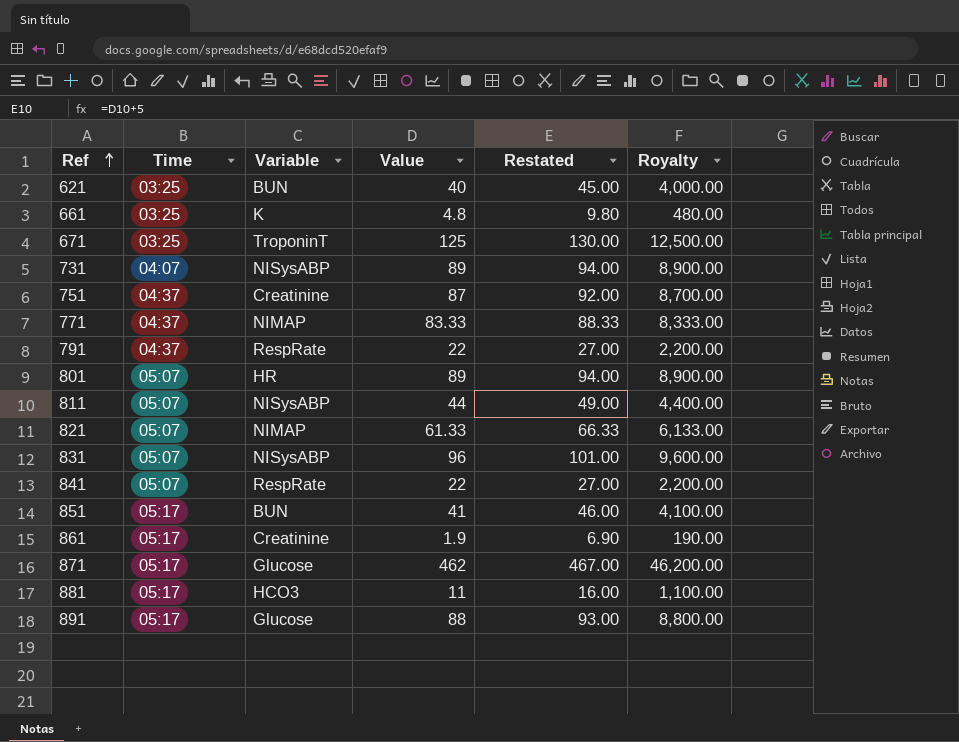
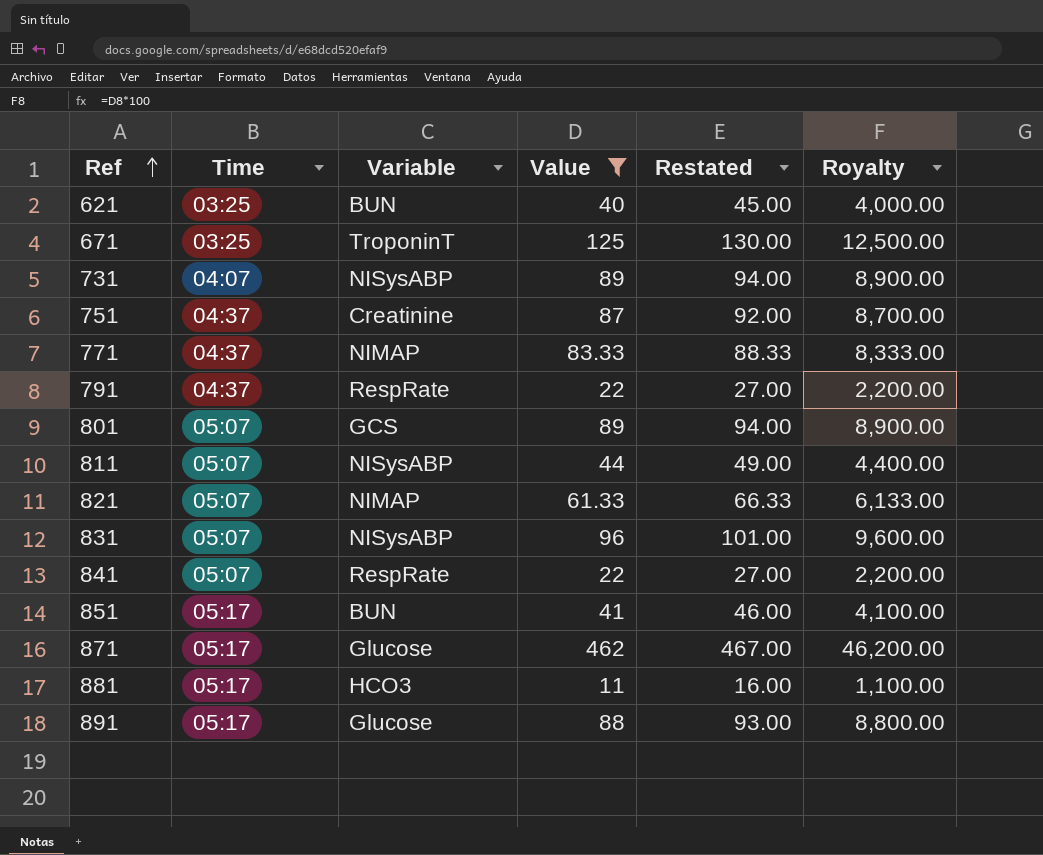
filter: none -> Value >= 11
801 | Variable: HR -> GCS

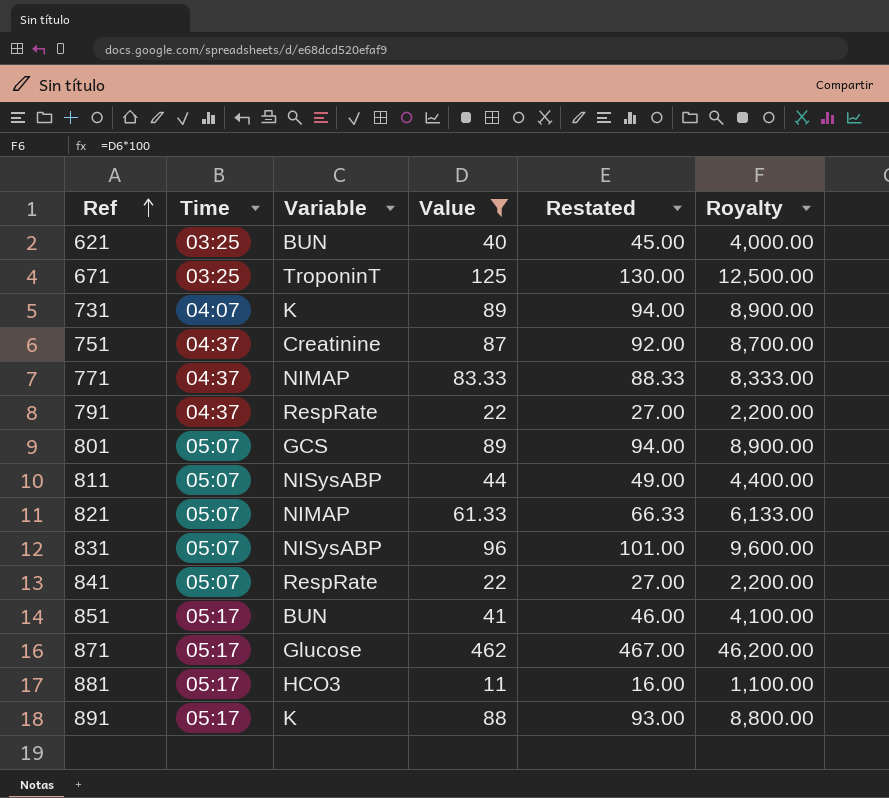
731 | Variable: NISysABP -> K
891 | Variable: Glucose -> K

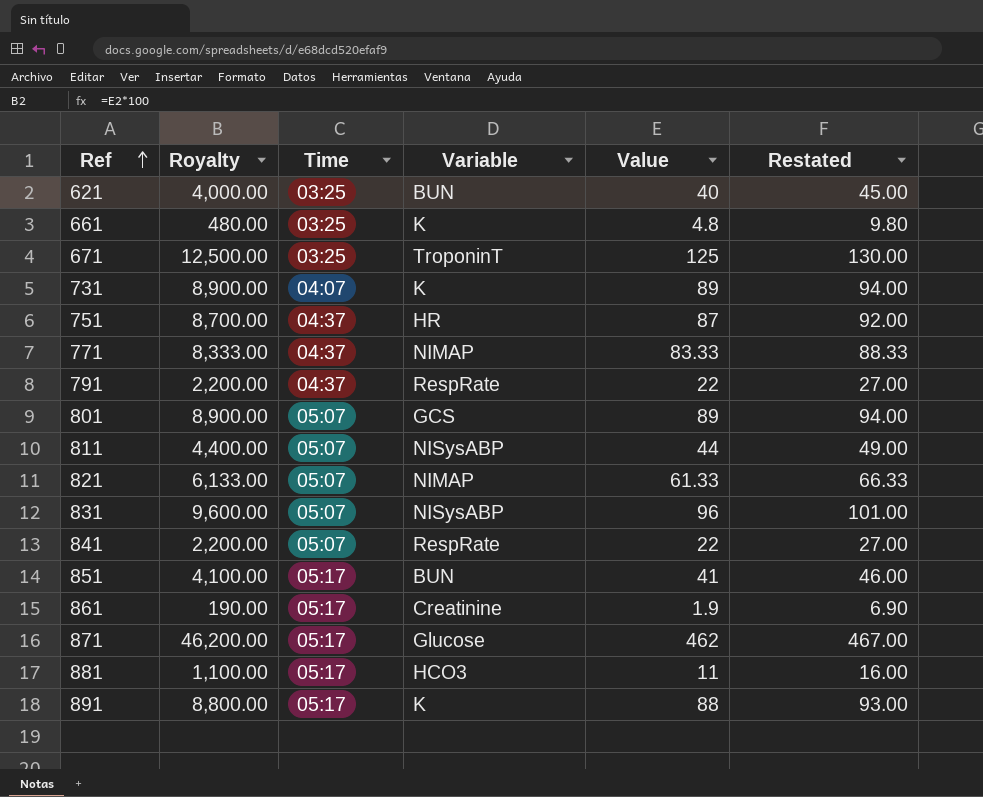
filter: Value >= 11 -> none
column Royalty | position: 6 -> 2
751 | Variable: Creatinine -> HR

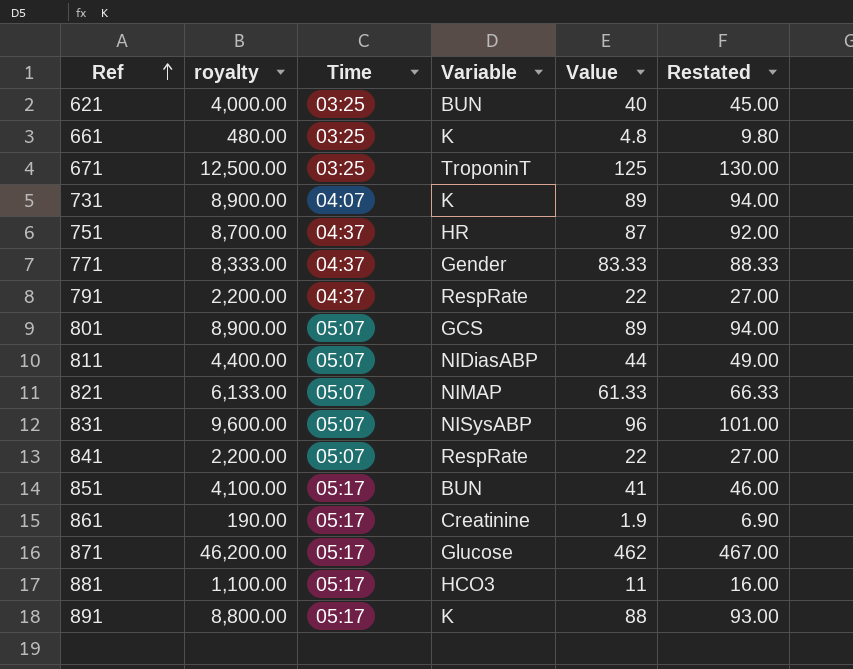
column name: Royalty -> royalty
771 | Variable: NIMAP -> Gender
811 | Variable: NISysABP -> NIDiasABP

